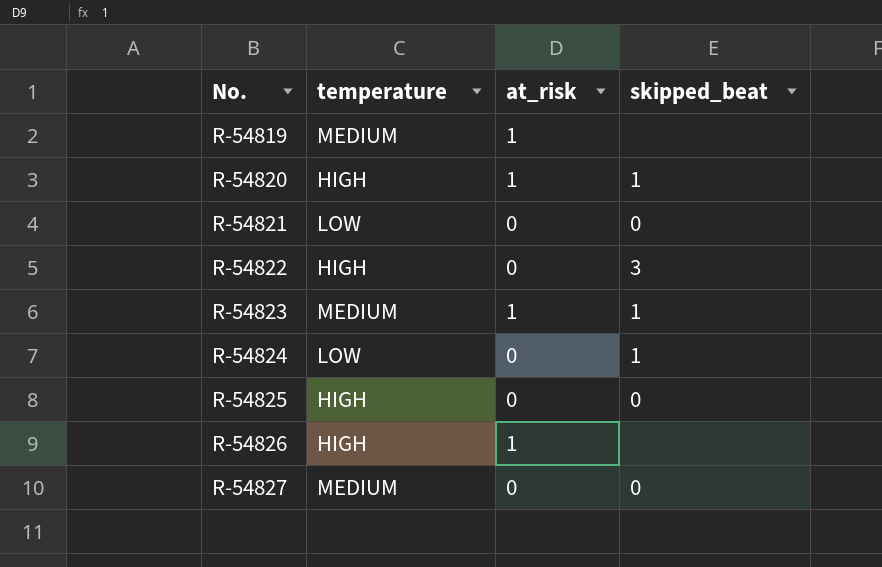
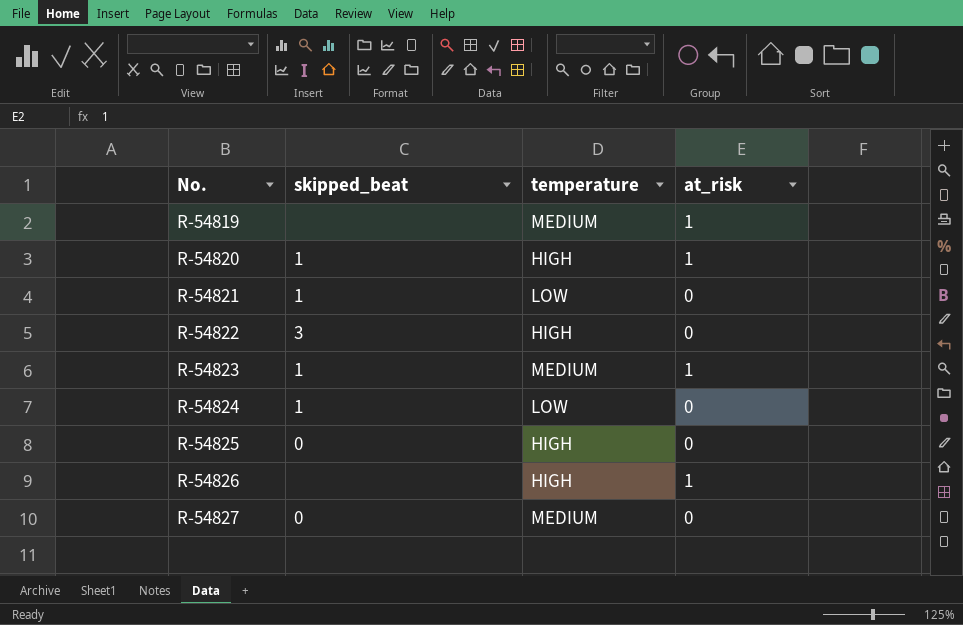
column skipped_beat | position: 4 -> 2
R-54821 | skipped_beat: 0 -> 1

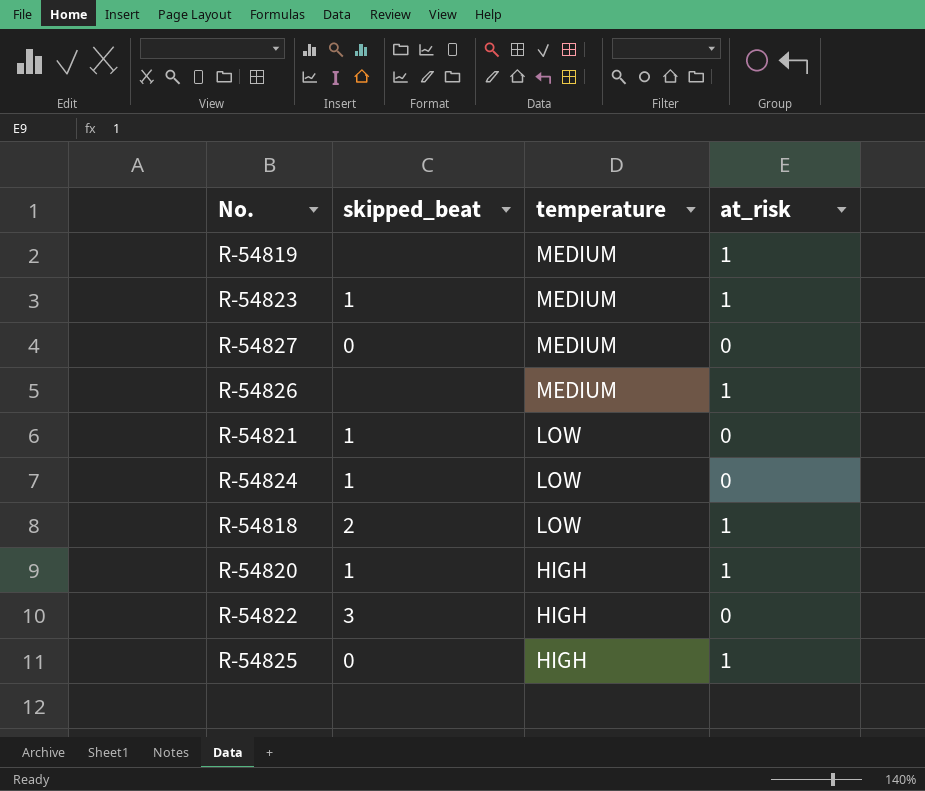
row order: No. ascending -> temperature descending
R-54826 | temperature: HIGH -> MEDIUM
row R-54818: none -> 2 | LOW | 1
R-54825 | at_risk: 0 -> 1

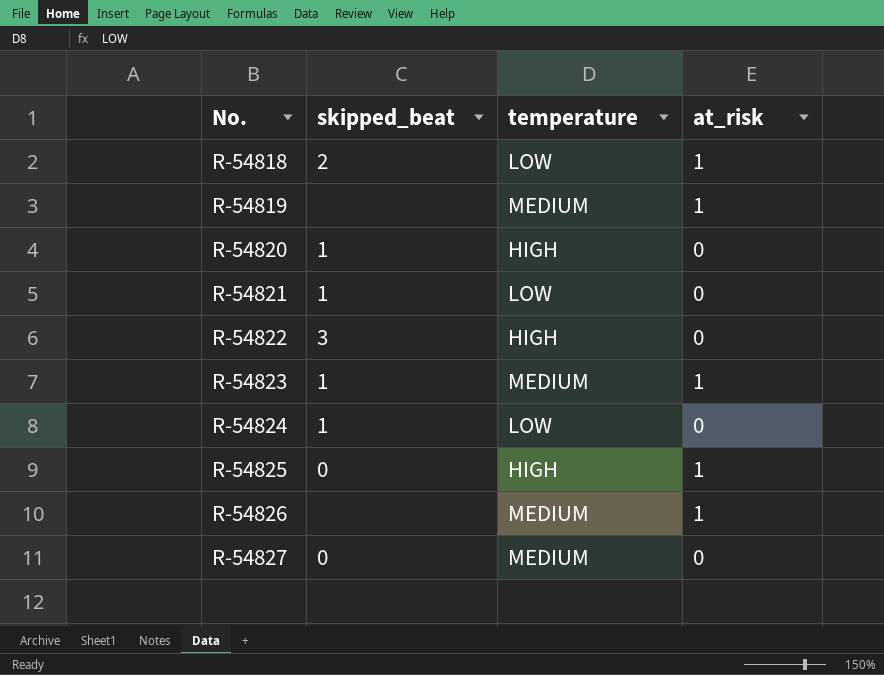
row order: temperature descending -> No. ascending
R-54820 | at_risk: 1 -> 0

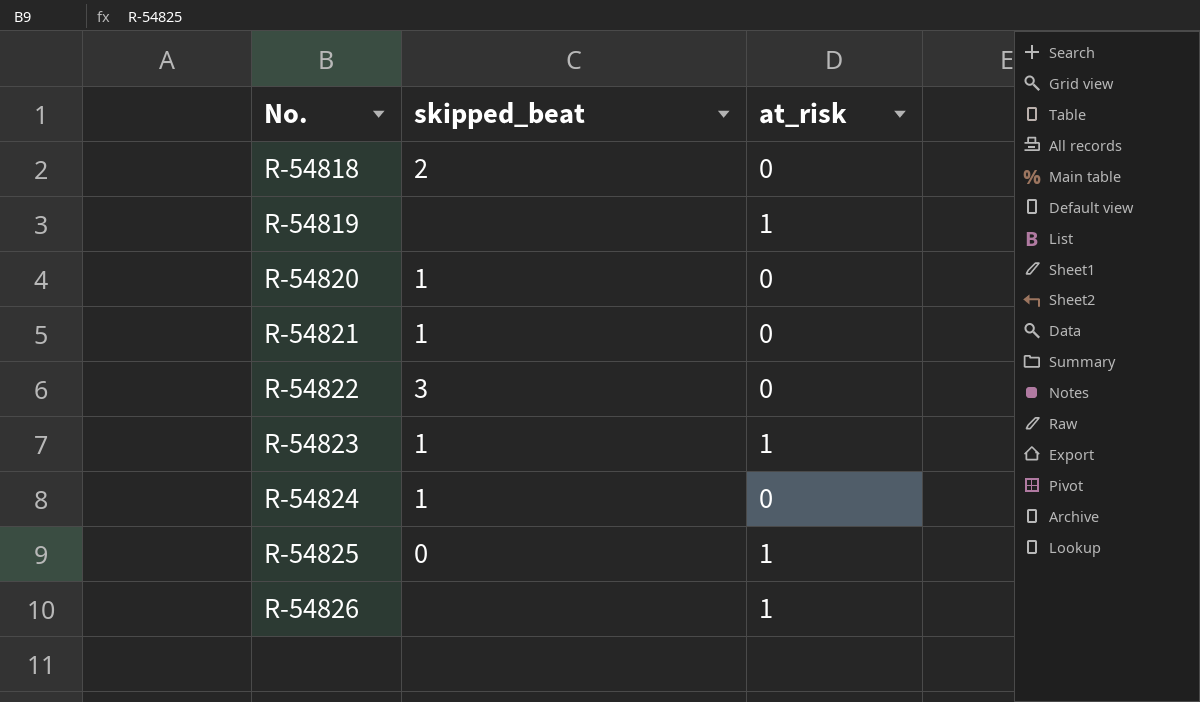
column temperature | position: 3 -> none
row R-54827: 0 | MEDIUM | 0 -> none
R-54818 | at_risk: 1 -> 0

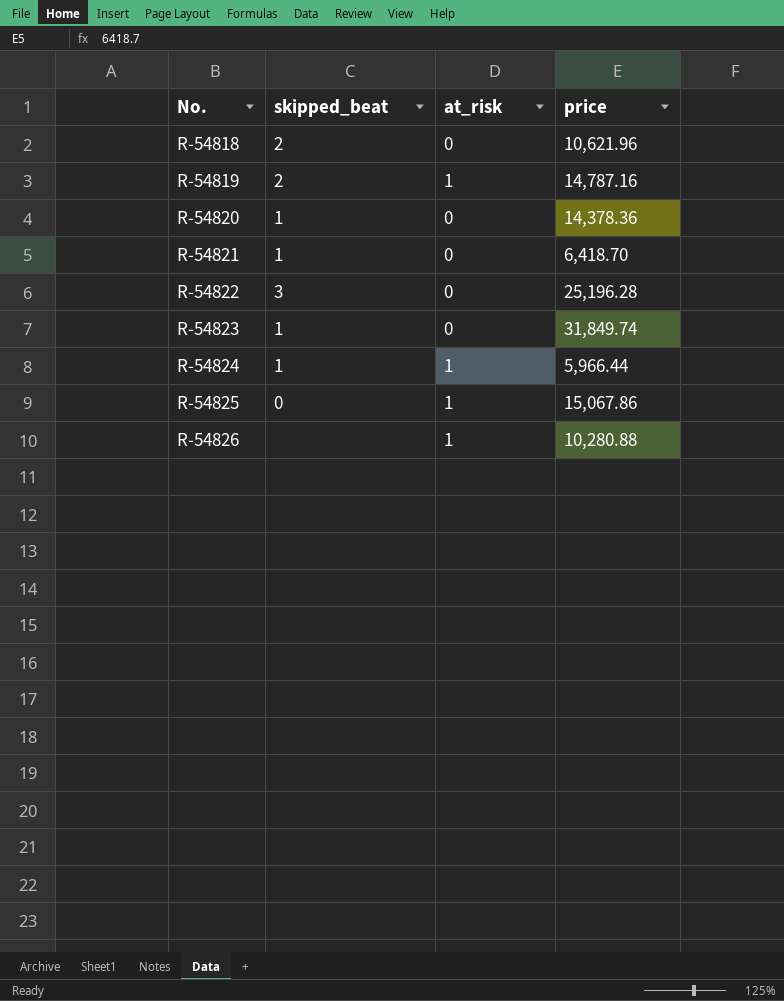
column price | position: none -> 4
R-54819 | skipped_beat: none -> 2
R-54823 | at_risk: 1 -> 0
R-54824 | at_risk: 0 -> 1

